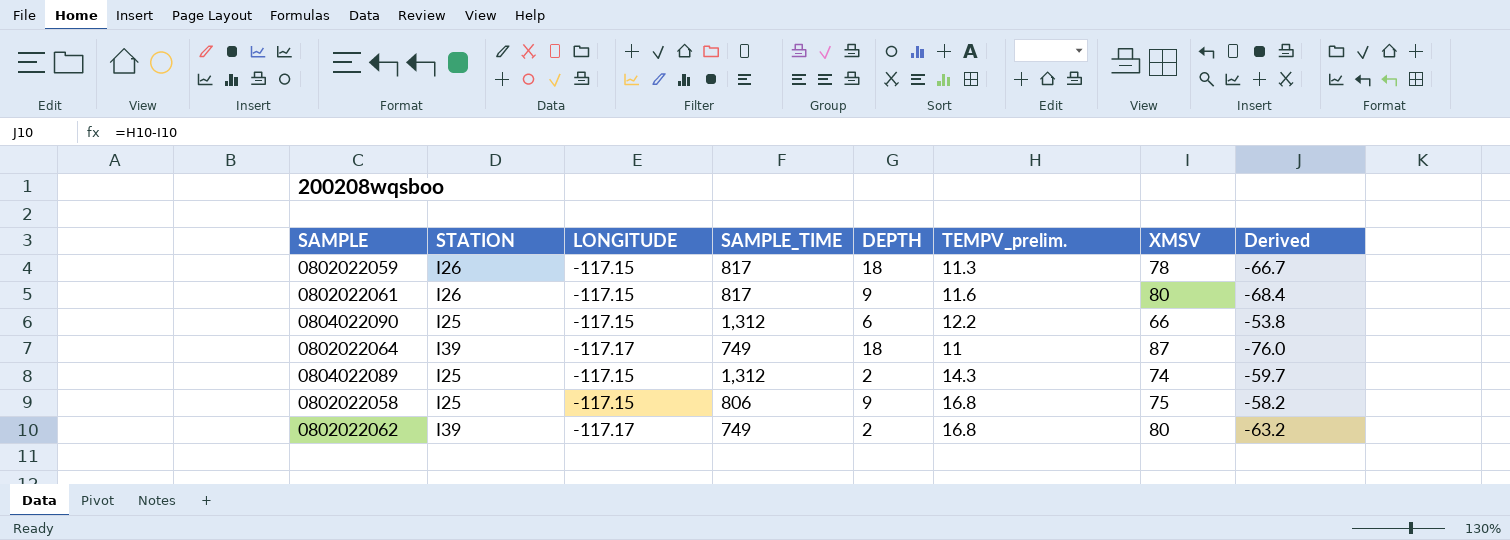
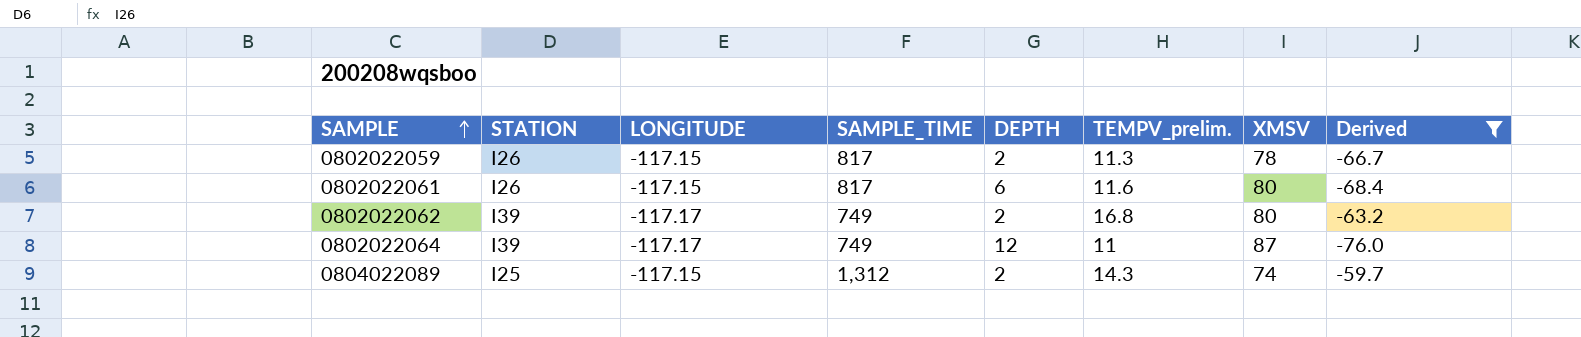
filter: none -> Derived <= -59.7
row order: none -> SAMPLE ascending
0802022059 | DEPTH: 18 -> 2
0802022061 | DEPTH: 9 -> 6
0802022064 | DEPTH: 18 -> 12

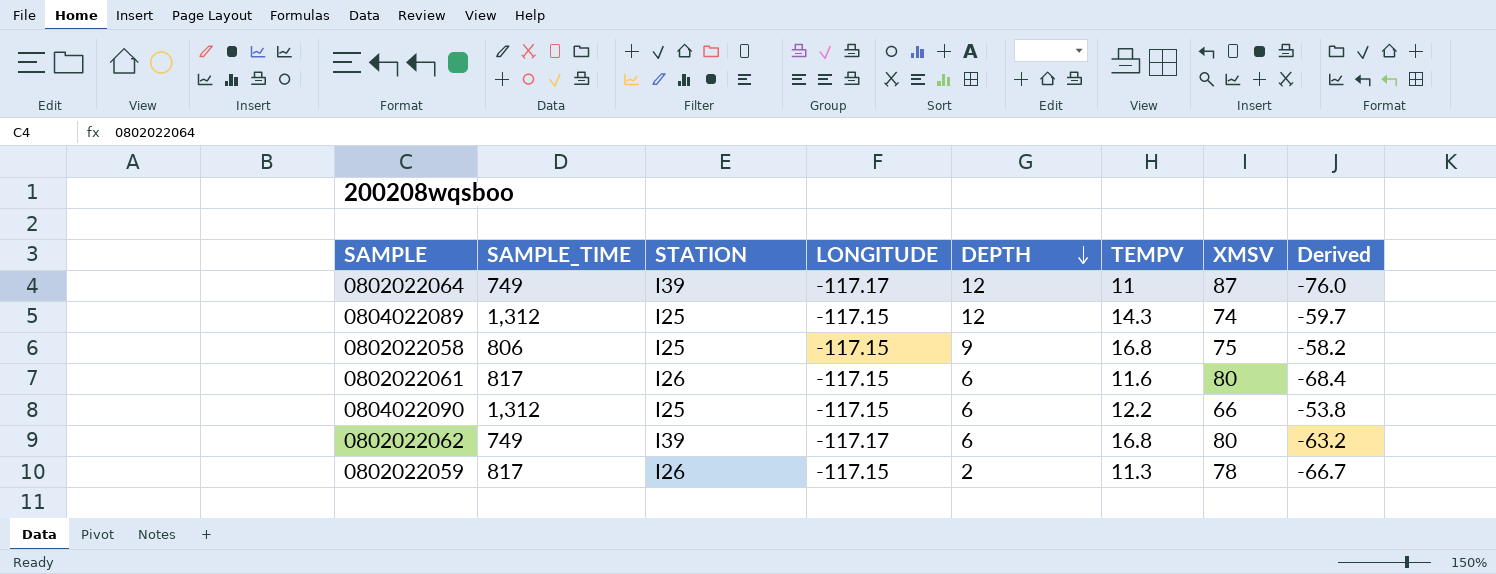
filter: Derived <= -59.7 -> none
row order: SAMPLE ascending -> DEPTH descending
column SAMPLE_TIME | position: 4 -> 2
column name: TEMPV_prelim. -> TEMPV
0804022089 | DEPTH: 2 -> 12
0802022062 | DEPTH: 2 -> 6

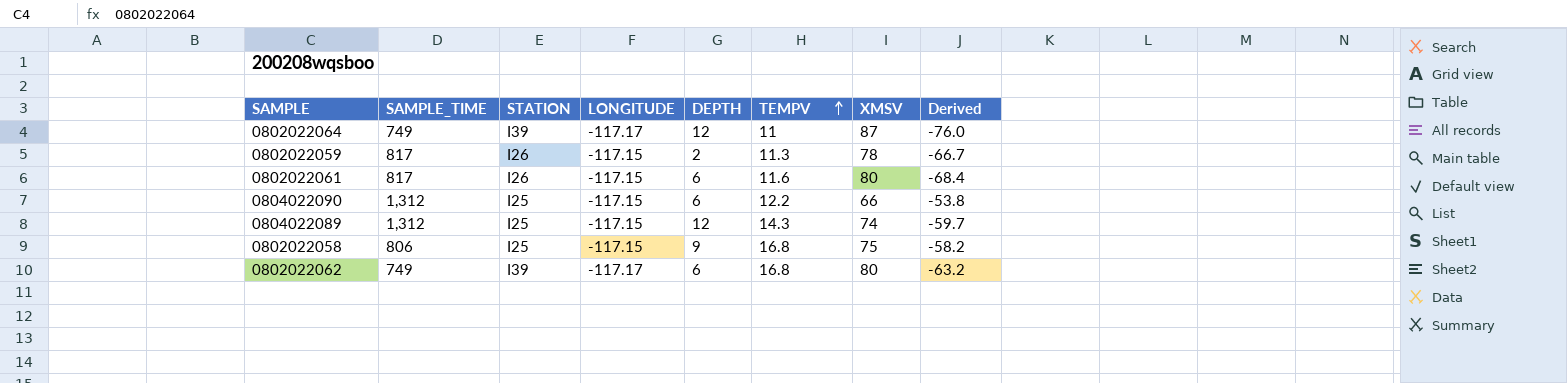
row order: DEPTH descending -> TEMPV ascending

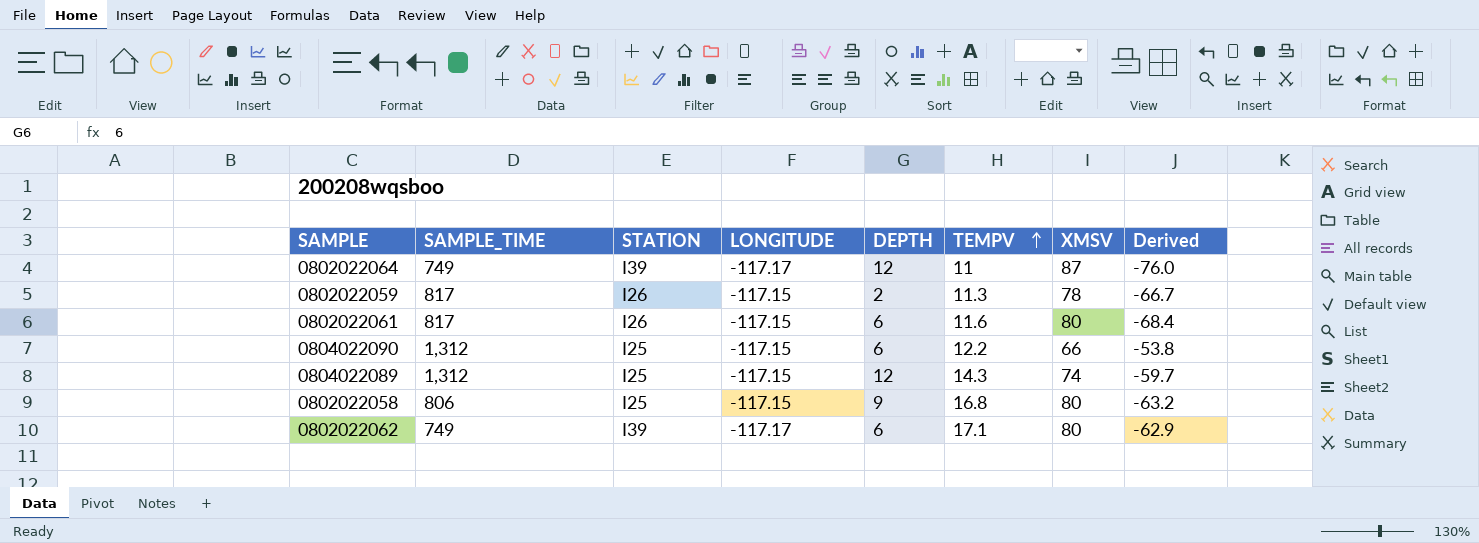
0802022058 | XMSV: 75 -> 80
0802022058 | Derived: -58.2 -> -63.2
0802022062 | TEMPV: 16.8 -> 17.1
0802022062 | Derived: -63.2 -> -62.9

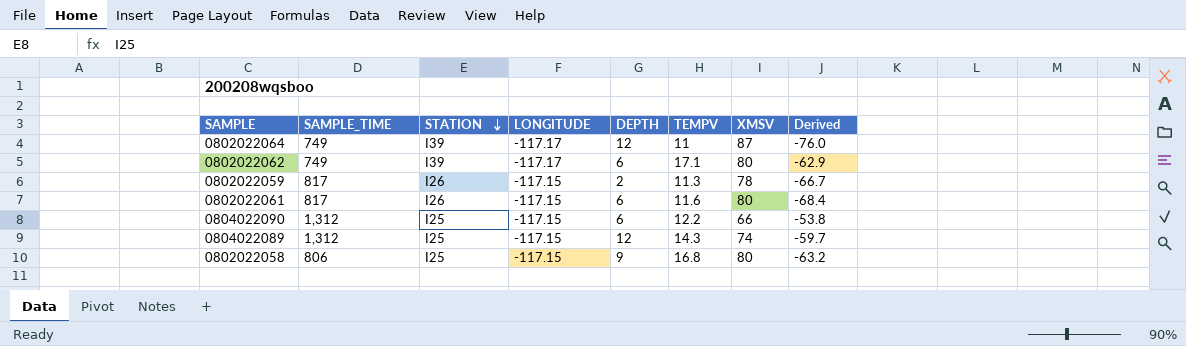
row order: TEMPV ascending -> STATION descending

